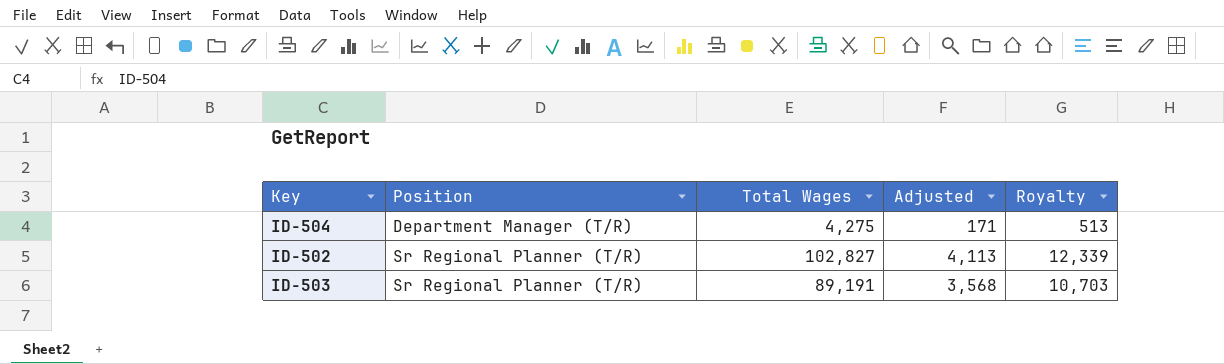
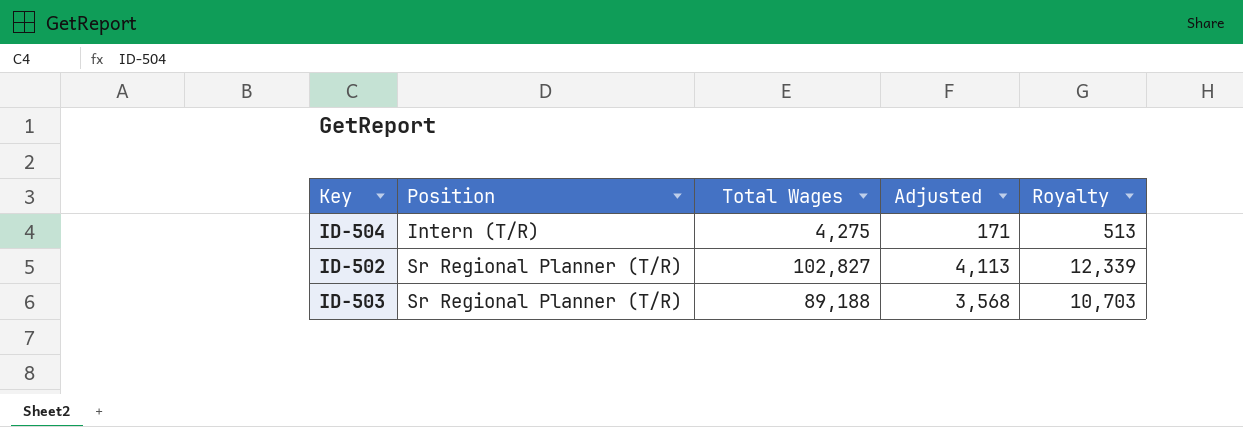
ID-504 | Position: Department Manager (T/R) -> Intern (T/R)
ID-503 | Total Wages: 89,191 -> 89,188

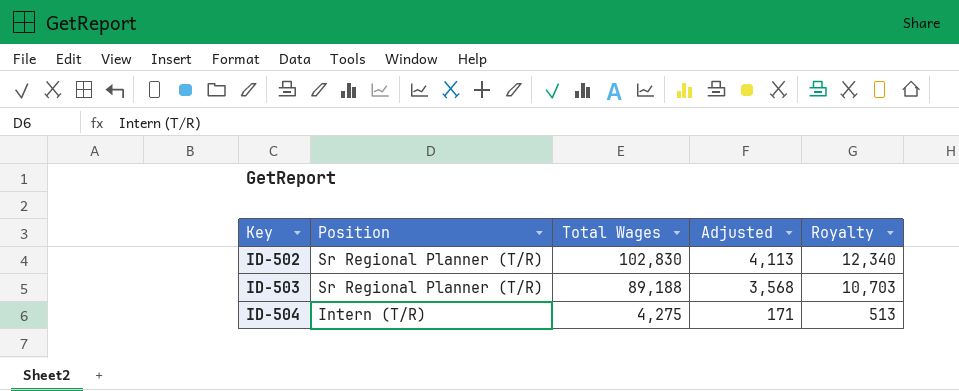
row order: Position ascending -> Key ascending
ID-502 | Total Wages: 102,827 -> 102,830
ID-502 | Royalty: 12,339 -> 12,340

